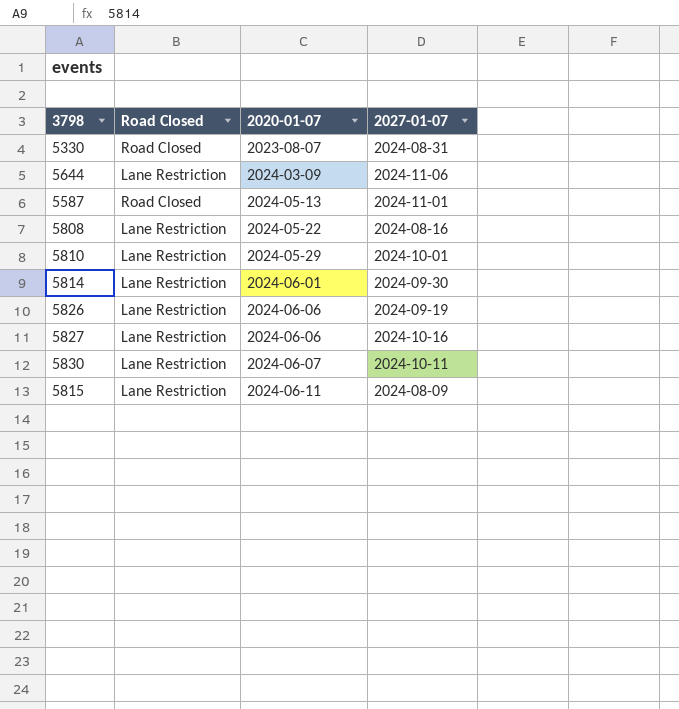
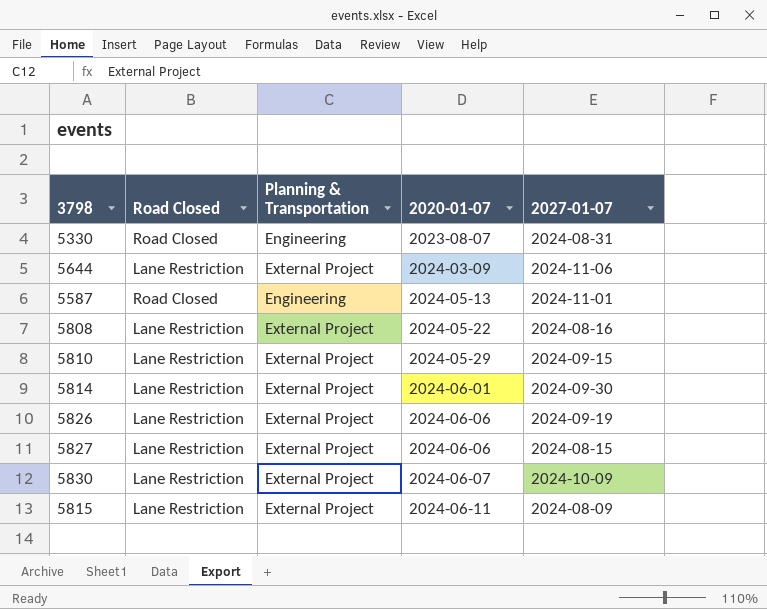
column Planning & Transportation | position: none -> 3
5810 | 2027-01-07: 2024-10-01 -> 2024-09-15
5827 | 2027-01-07: 2024-10-16 -> 2024-08-15
5830 | 2027-01-07: 2024-10-11 -> 2024-10-09

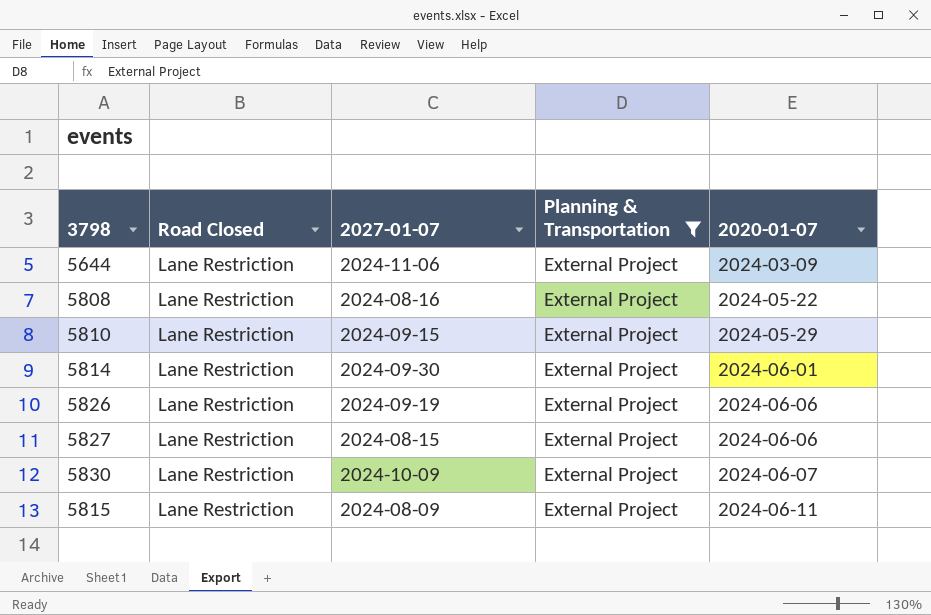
filter: none -> Planning & Transportation = External Project
column 2027-01-07 | position: 5 -> 3

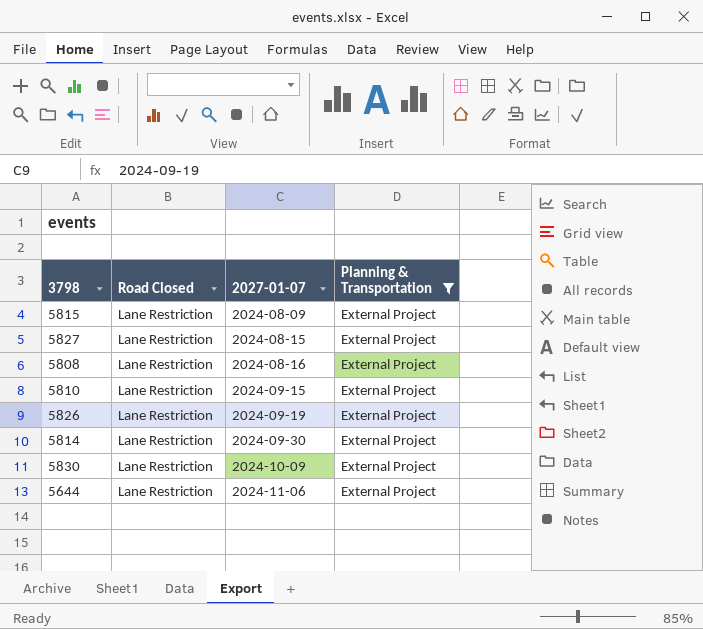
row order: 2020-01-07 ascending -> 2027-01-07 ascending
column 2020-01-07 | position: 5 -> none

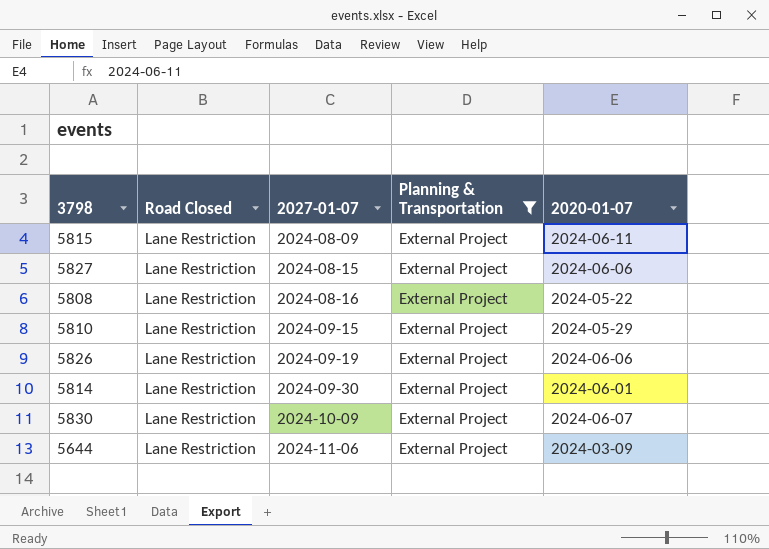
column 2020-01-07 | position: none -> 5

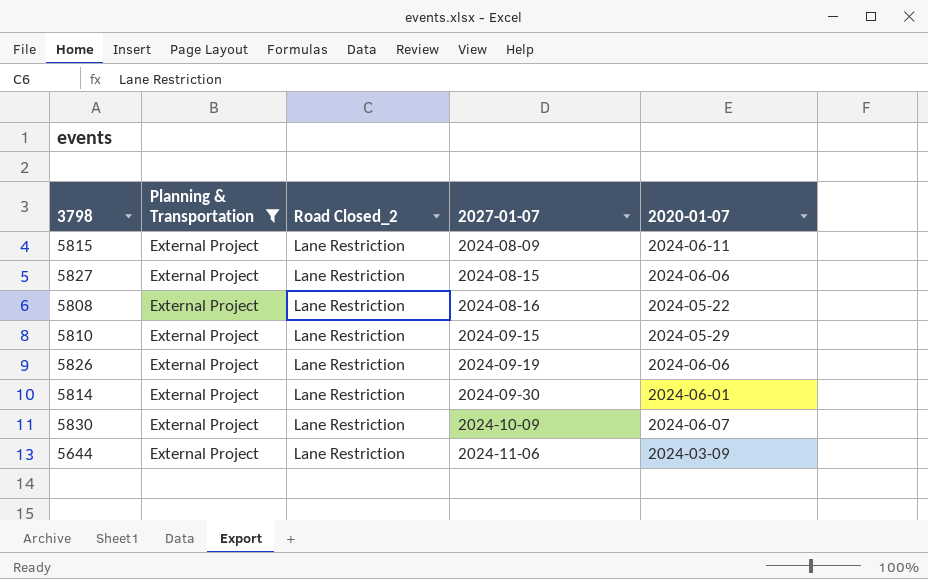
column Planning & Transportation | position: 4 -> 2
column name: Road Closed -> Road Closed_2

